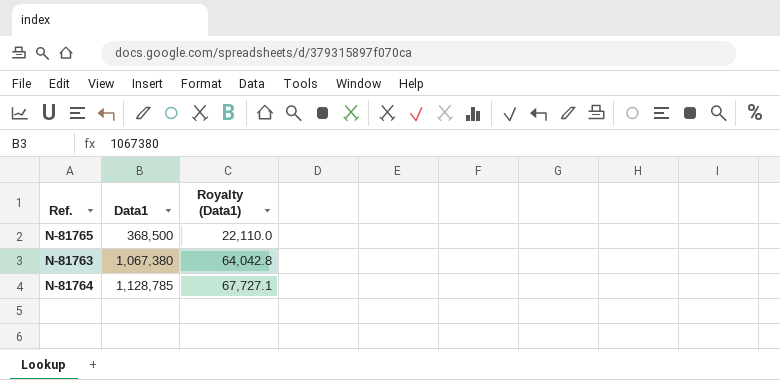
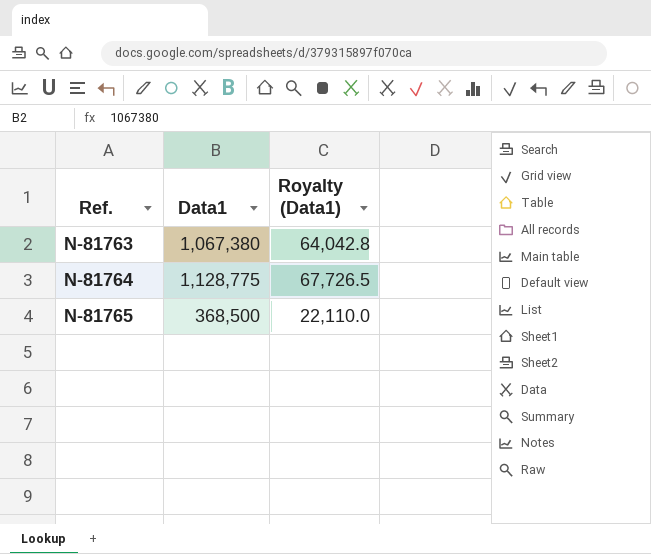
row order: Data1 ascending -> Ref. ascending
N-81764 | Data1: 1,128,785 -> 1,128,775
N-81764 | Royalty (Data1): 67,727.1 -> 67,726.5

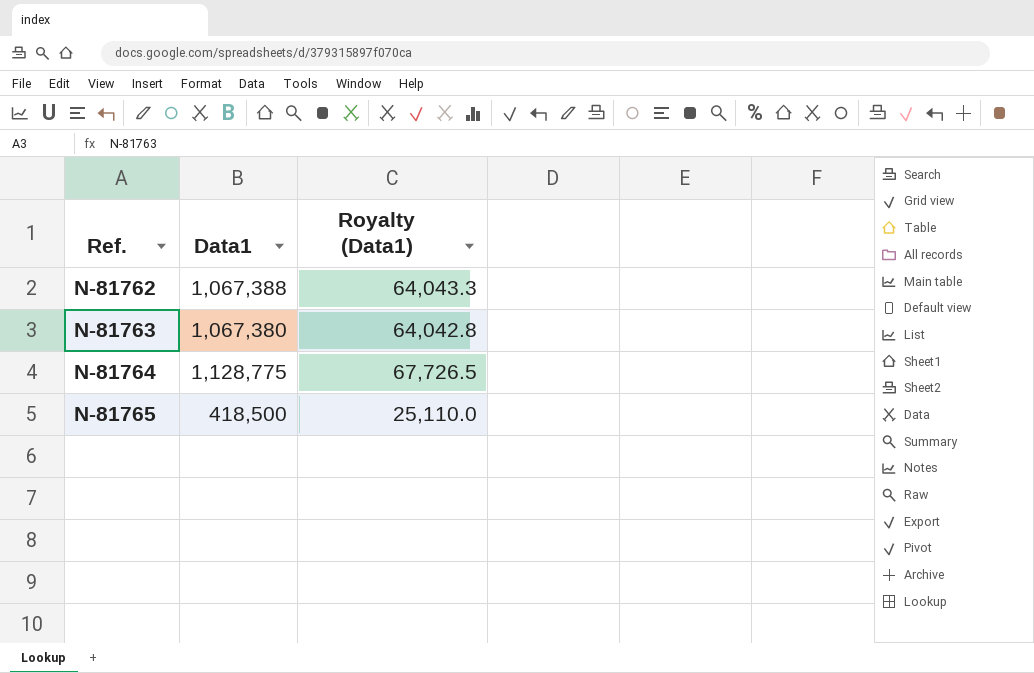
row N-81762: none -> 1,067,388 | 64,043.3
N-81765 | Data1: 368,500 -> 418,500
N-81765 | Royalty (Data1): 22,110.0 -> 25,110.0

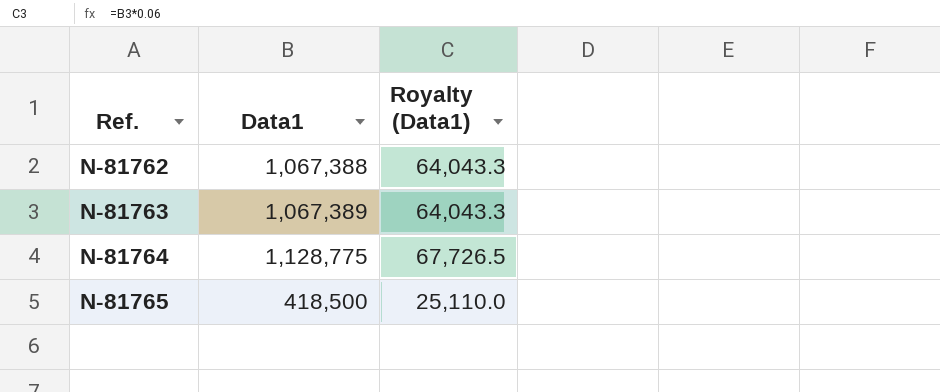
N-81763 | Data1: 1,067,380 -> 1,067,389
N-81763 | Royalty (Data1): 64,042.8 -> 64,043.3

